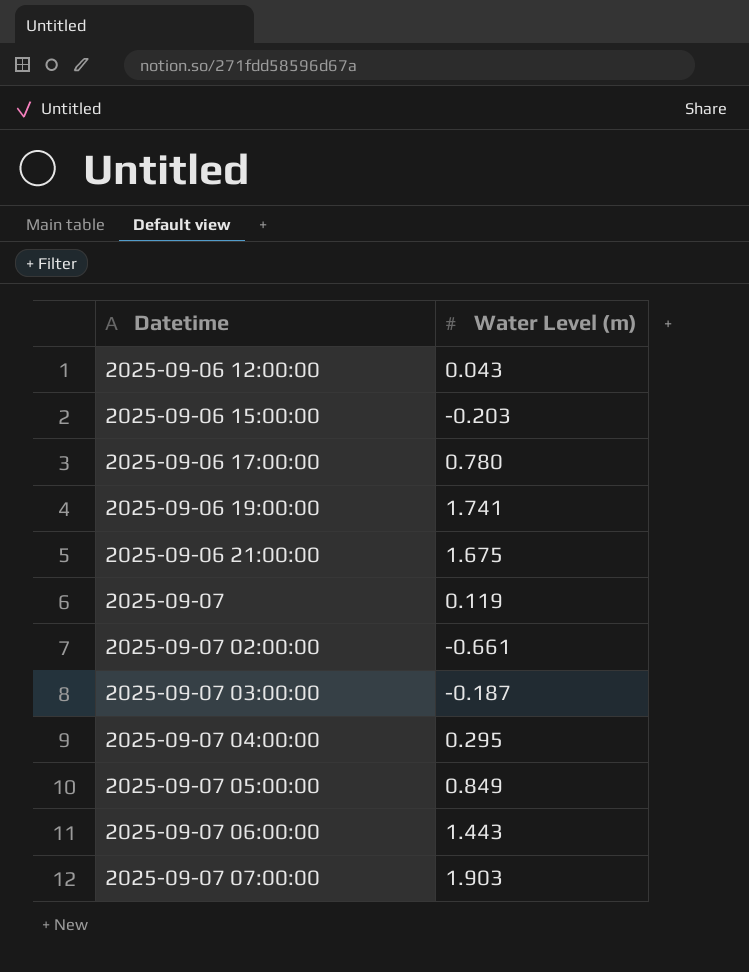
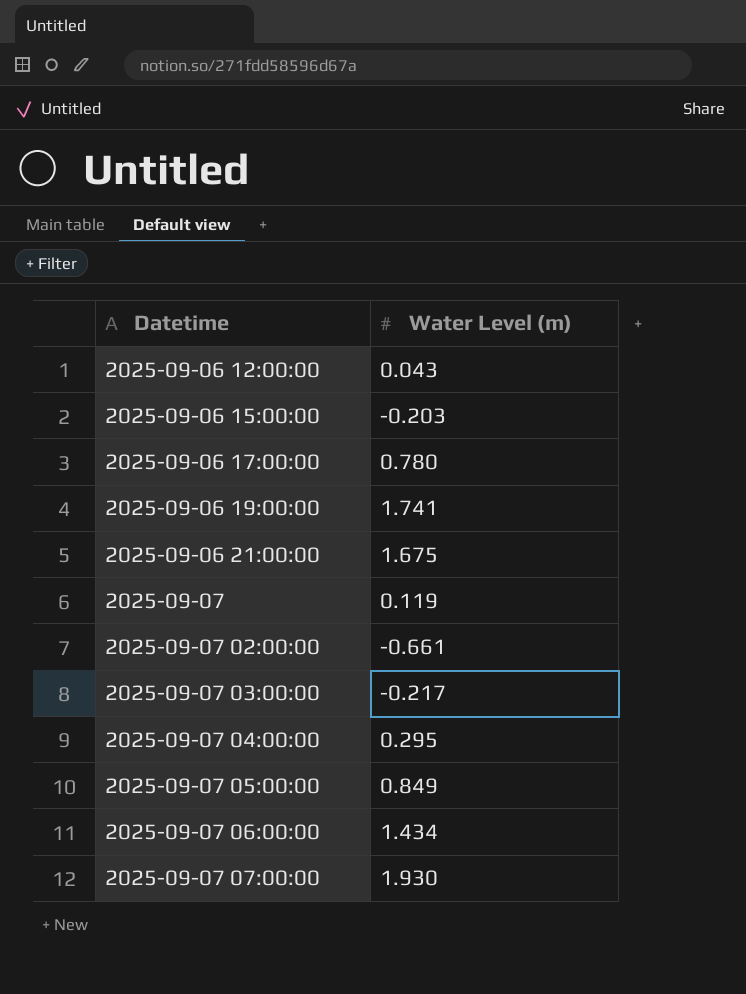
2025-09-07 03:00:00 | Water Level (m): -0.187 -> -0.217
2025-09-07 06:00:00 | Water Level (m): 1.443 -> 1.434
2025-09-07 07:00:00 | Water Level (m): 1.903 -> 1.930

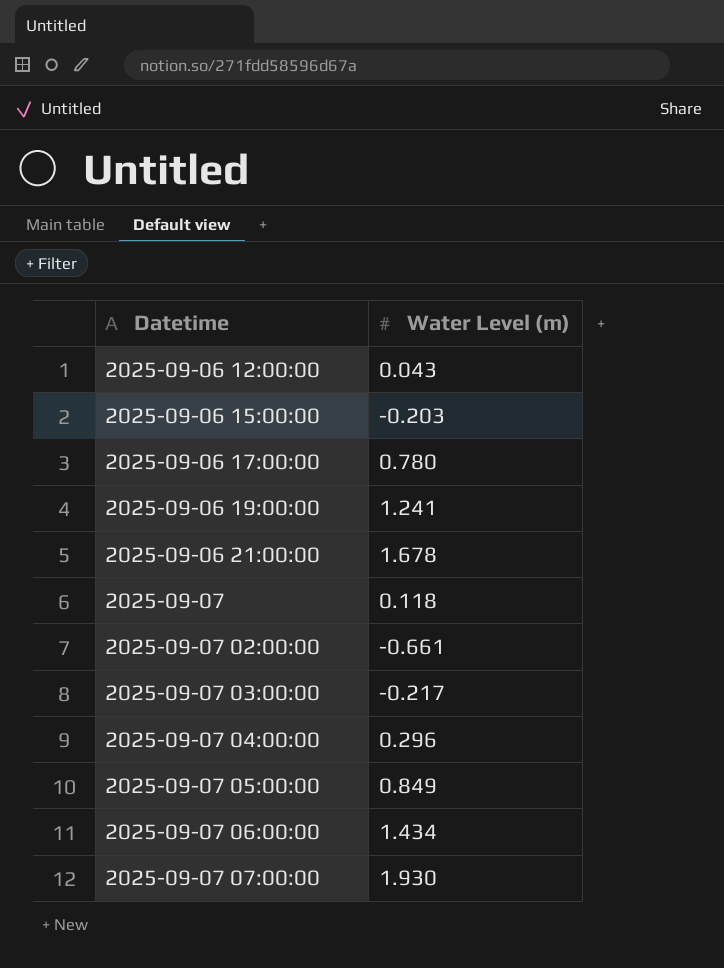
2025-09-06 19:00:00 | Water Level (m): 1.741 -> 1.241
2025-09-06 21:00:00 | Water Level (m): 1.675 -> 1.678
2025-09-07 | Water Level (m): 0.119 -> 0.118
2025-09-07 04:00:00 | Water Level (m): 0.295 -> 0.296

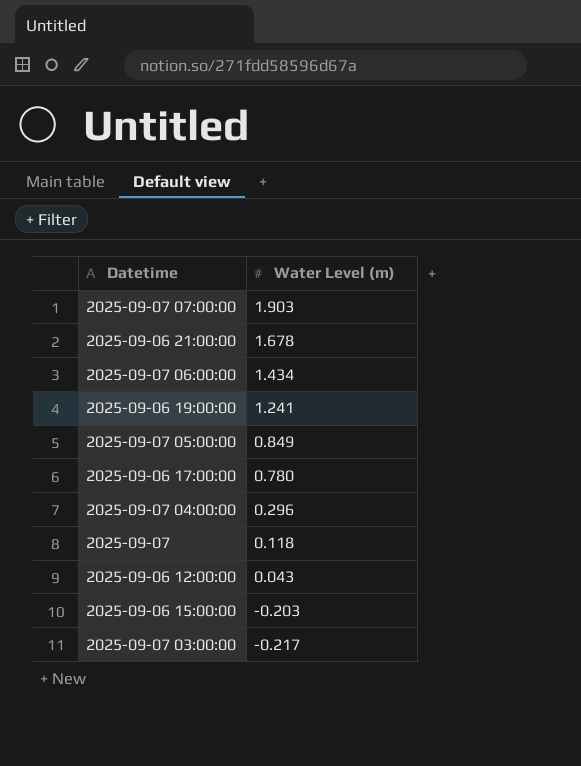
row order: Datetime ascending -> Water Level (m) descending
row 2025-09-07 02:00:00: -0.661 -> none
2025-09-07 07:00:00 | Water Level (m): 1.930 -> 1.903

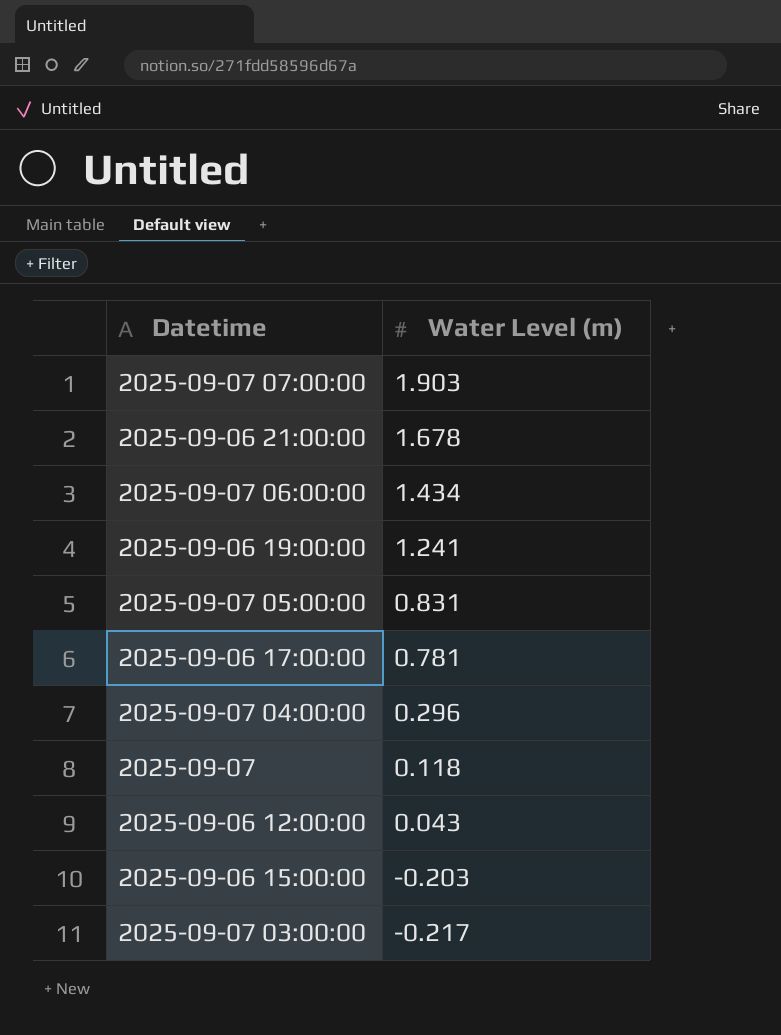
2025-09-07 05:00:00 | Water Level (m): 0.849 -> 0.831
2025-09-06 17:00:00 | Water Level (m): 0.780 -> 0.781

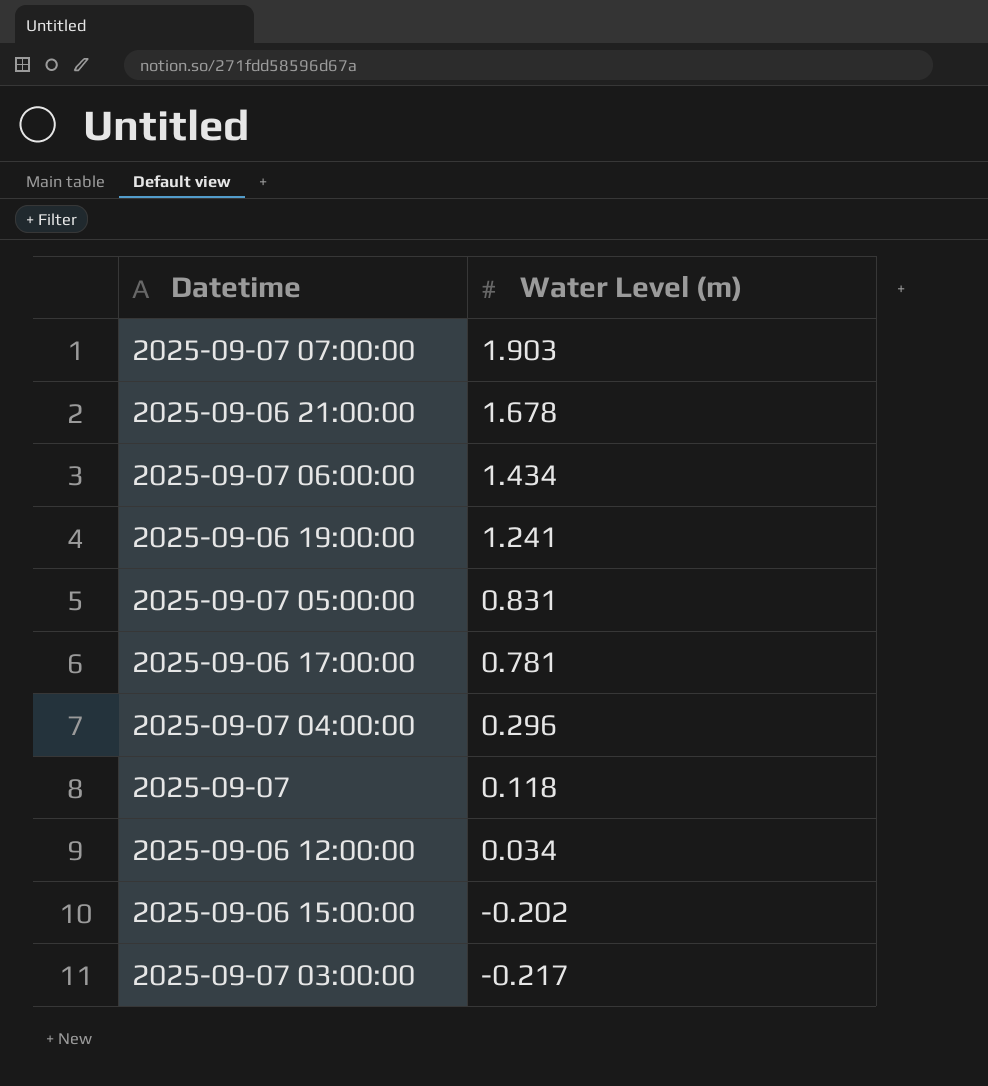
2025-09-06 12:00:00 | Water Level (m): 0.043 -> 0.034
2025-09-06 15:00:00 | Water Level (m): -0.203 -> -0.202

